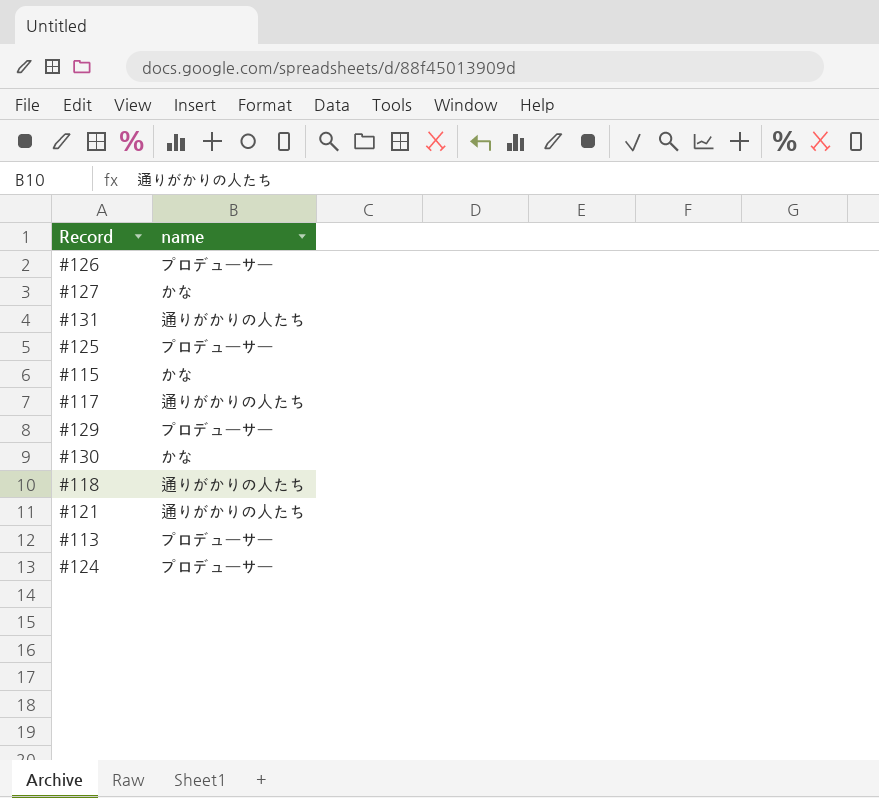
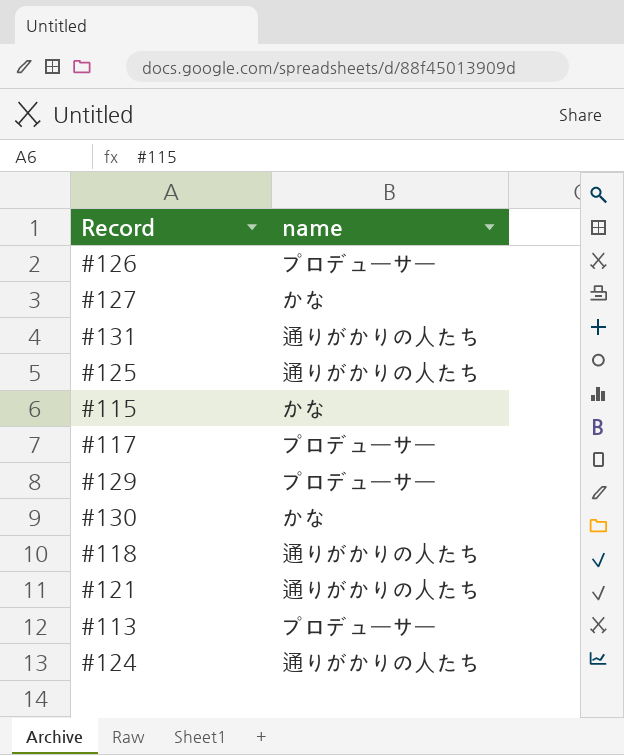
#125 | name: プロデューサー -> 通りがかりの人たち
#117 | name: 通りがかりの人たち -> プロデューサー
#124 | name: プロデューサー -> 通りがかりの人たち

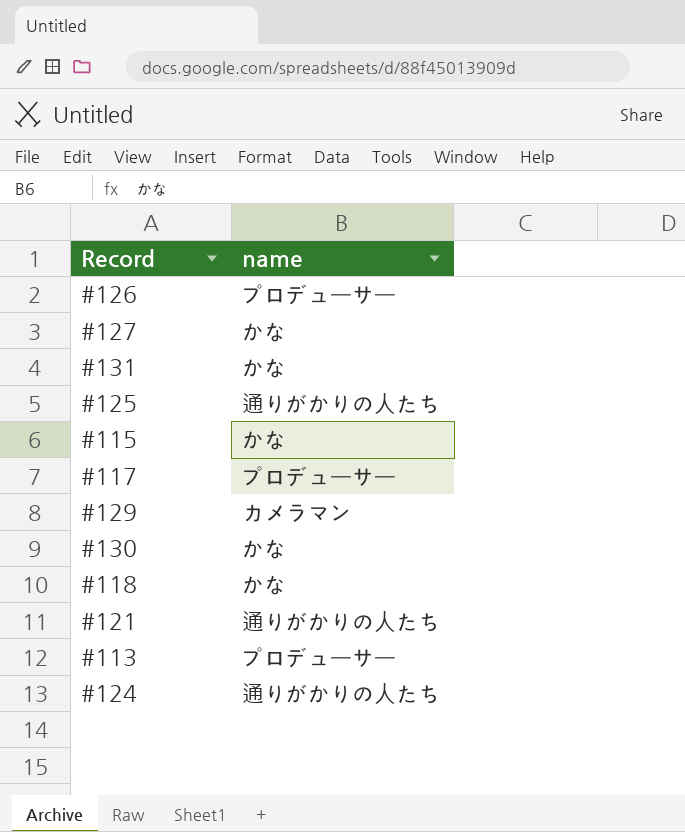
#131 | name: 通りがかりの人たち -> かな
#129 | name: プロデューサー -> カメラマン
#118 | name: 通りがかりの人たち -> かな

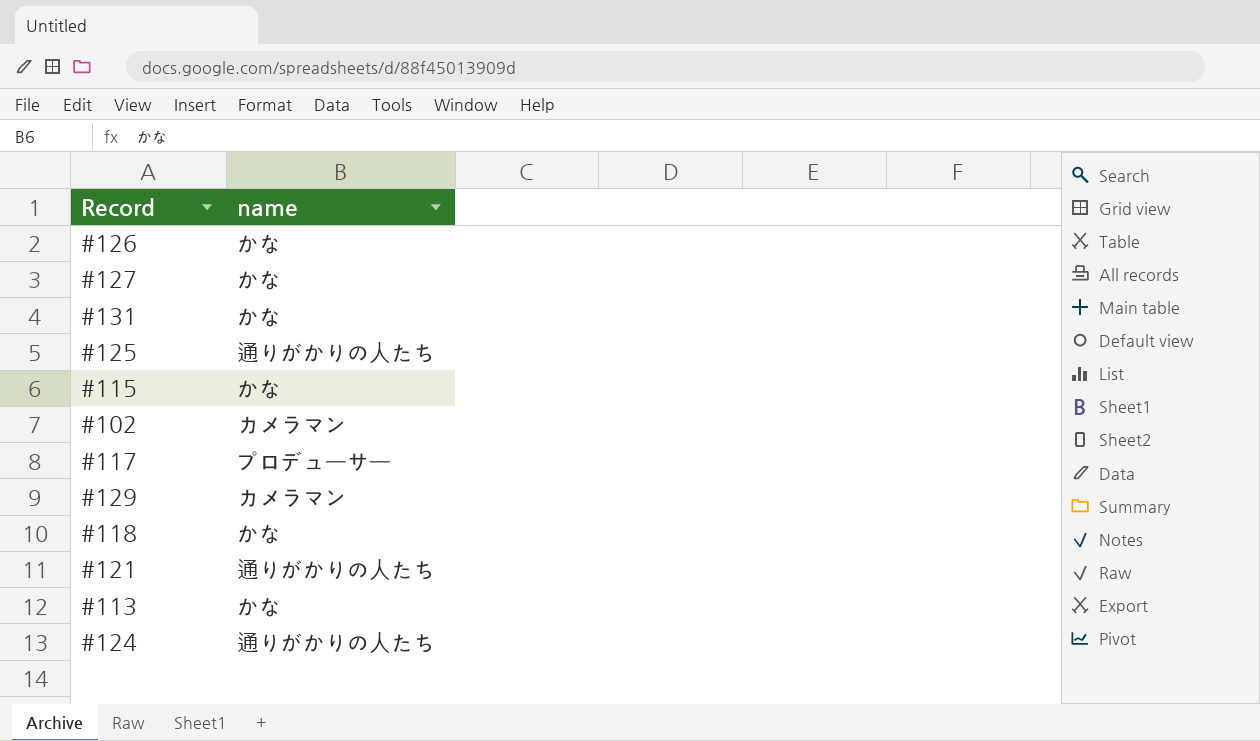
row #130: かな -> none
#126 | name: プロデューサー -> かな
row #102: none -> カメラマン
#113 | name: プロデューサー -> かな

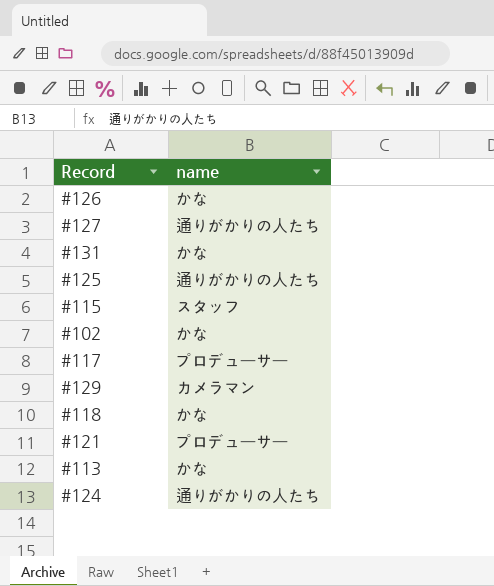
#127 | name: かな -> 通りがかりの人たち
#115 | name: かな -> スタッフ
#102 | name: カメラマン -> かな
#121 | name: 通りがかりの人たち -> プロデューサー

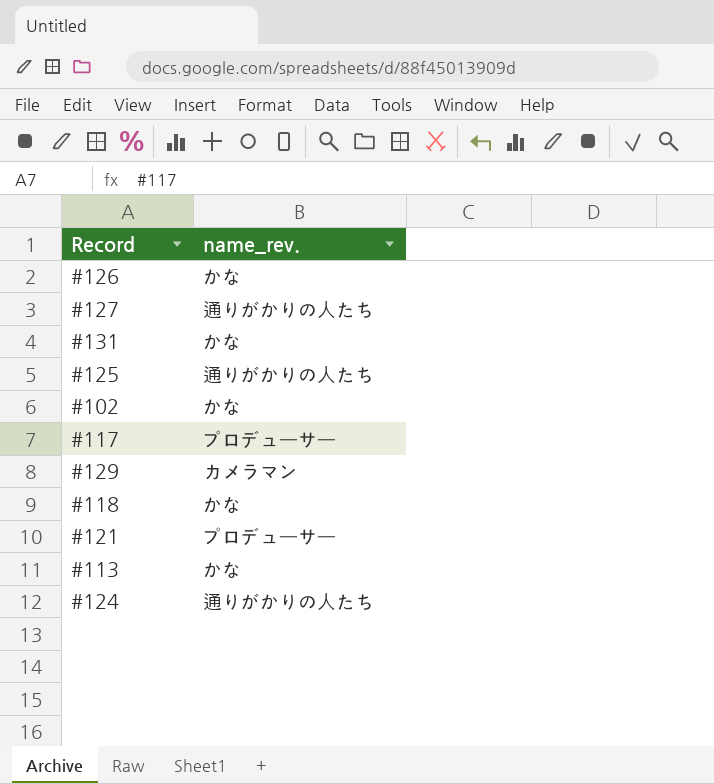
column name: name -> name_rev.
row #115: スタッフ -> none

